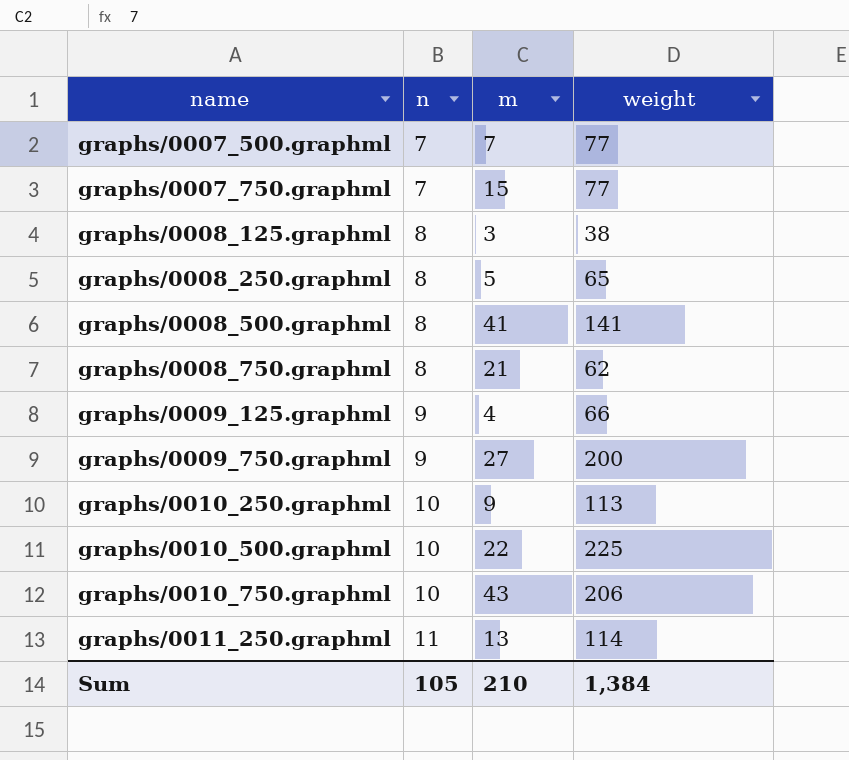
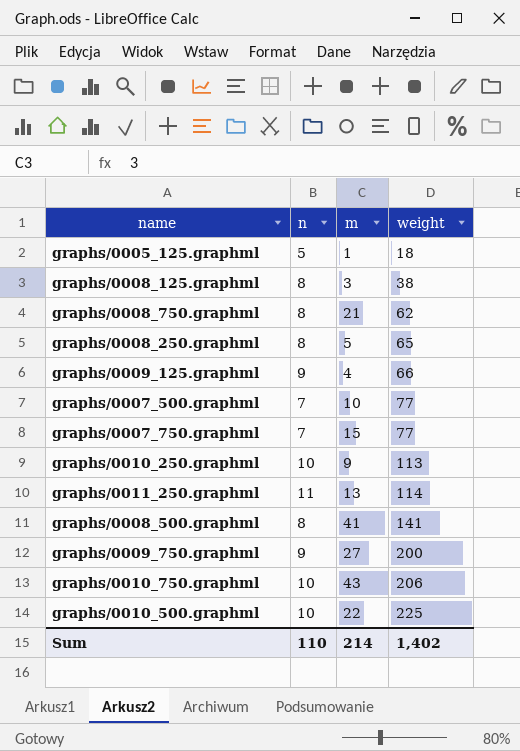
row order: name ascending -> weight ascending
row graphs/0005_125.graphml: none -> 5 | 1 | 18
graphs/0007_500.graphml | m: 7 -> 10
Sum | n: 105 -> 110
Sum | m: 210 -> 214
Sum | weight: 1,384 -> 1,402

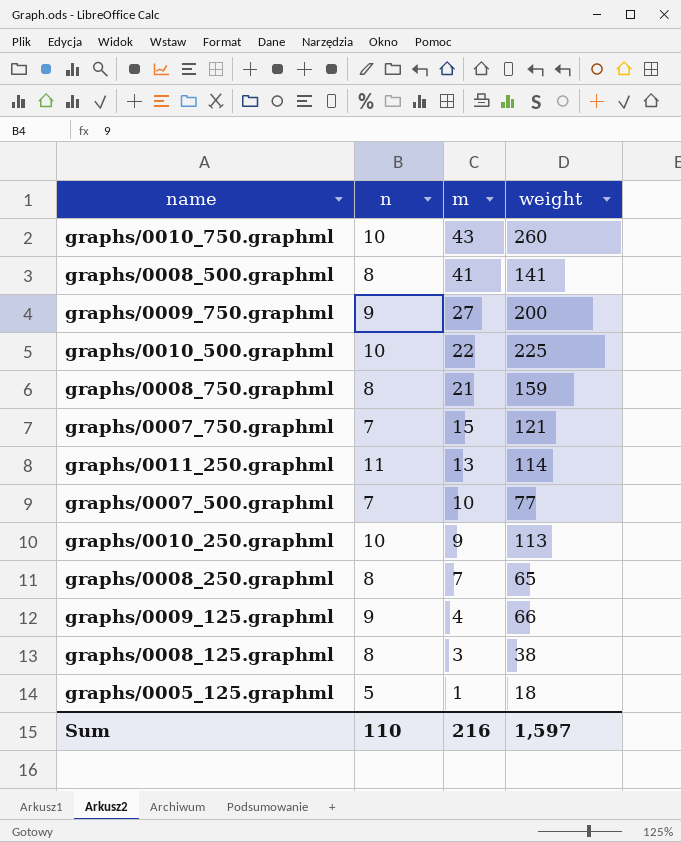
row order: weight ascending -> m descending
graphs/0010_750.graphml | weight: 206 -> 260
graphs/0008_750.graphml | weight: 62 -> 159
graphs/0007_750.graphml | weight: 77 -> 121
graphs/0008_250.graphml | m: 5 -> 7
Sum | m: 214 -> 216
Sum | weight: 1,402 -> 1,597

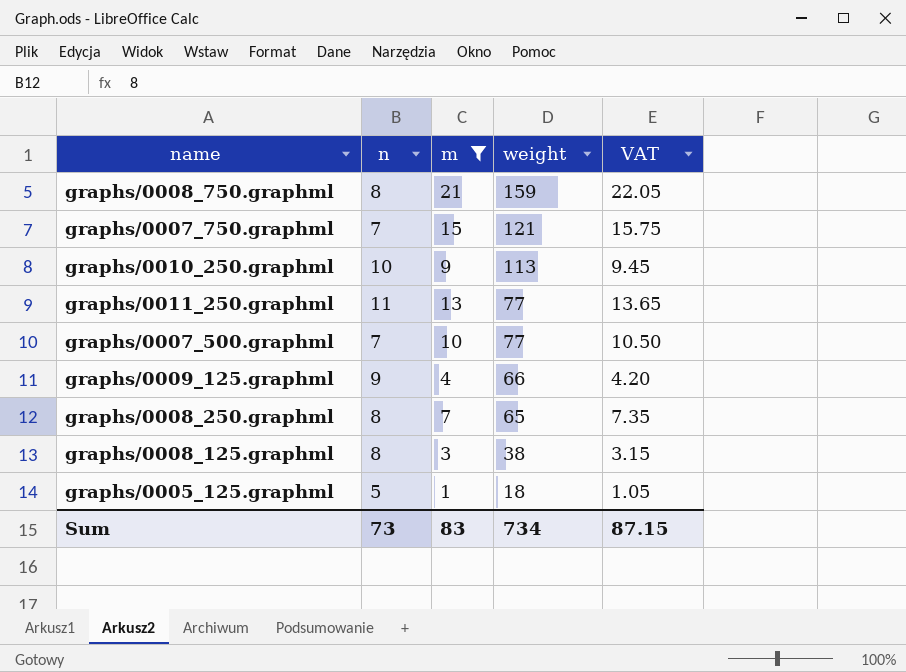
filter: none -> m <= 21
row order: m descending -> weight descending
column VAT | formula: none -> [m] * 1.05
graphs/0011_250.graphml | weight: 114 -> 77
Sum | n: 110 -> 73
Sum | m: 216 -> 83
Sum | weight: 1,597 -> 734

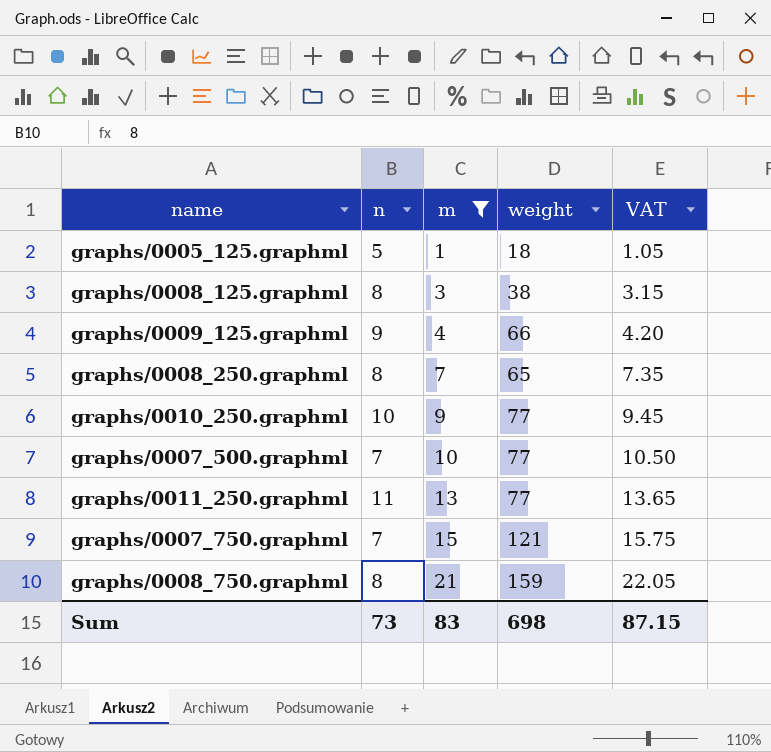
row order: weight descending -> m ascending
graphs/0010_250.graphml | weight: 113 -> 77
Sum | weight: 734 -> 698

